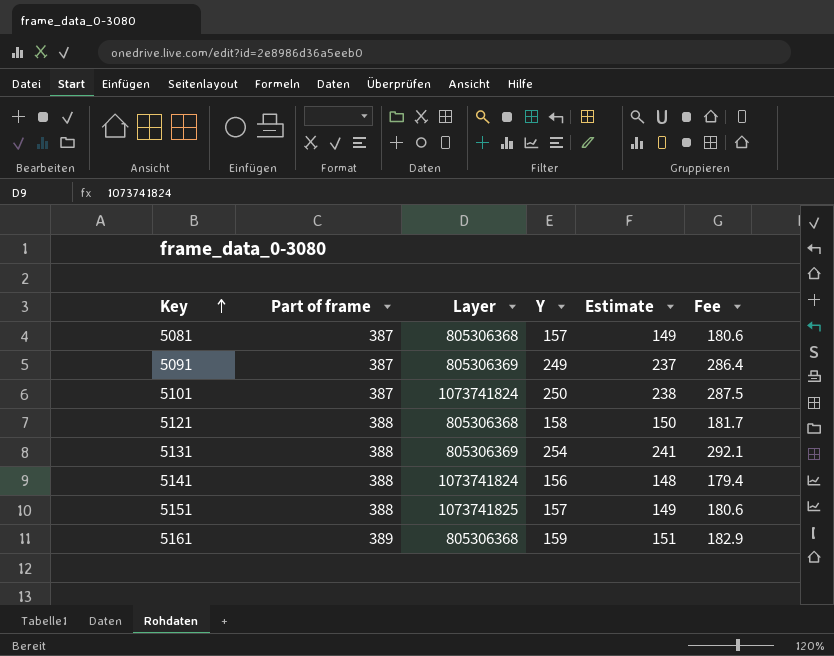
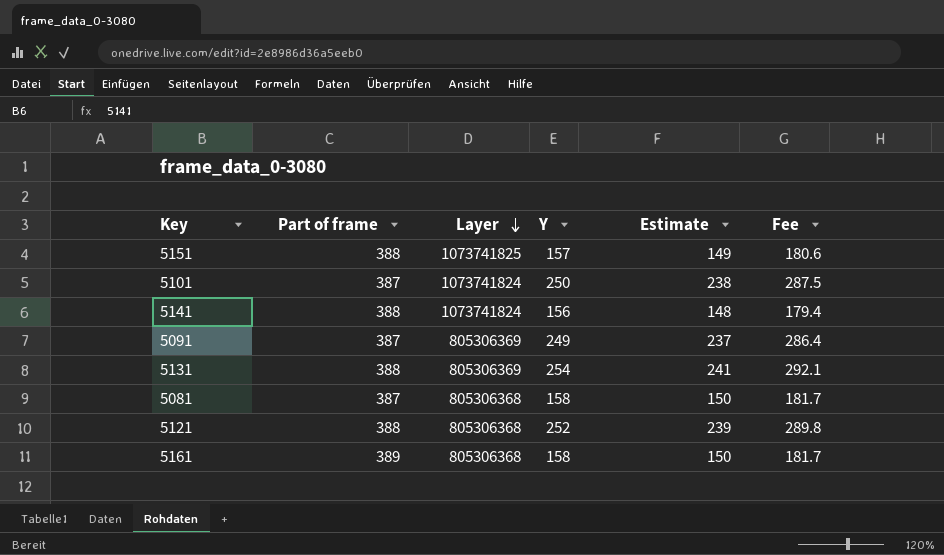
row order: Key ascending -> Layer descending
5081 | Y: 157 -> 158
5081 | Estimate: 149 -> 150
5081 | Fee: 180.6 -> 181.7
5121 | Y: 158 -> 252
5121 | Estimate: 150 -> 239
5121 | Fee: 181.7 -> 289.8
5161 | Y: 159 -> 158
5161 | Estimate: 151 -> 150
5161 | Fee: 182.9 -> 181.7

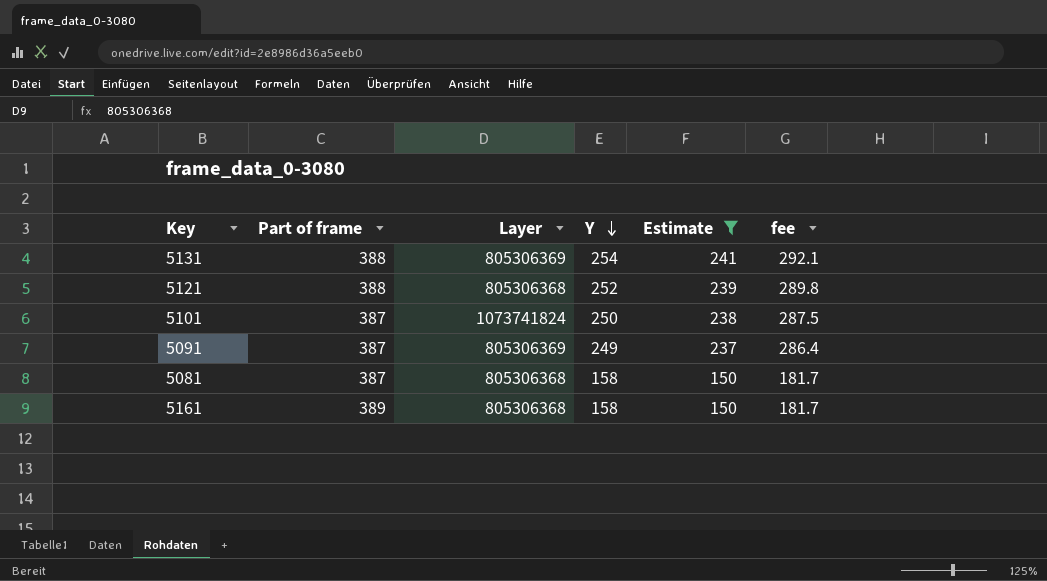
filter: none -> Estimate >= 150
row order: Layer descending -> Y descending
column name: Fee -> fee

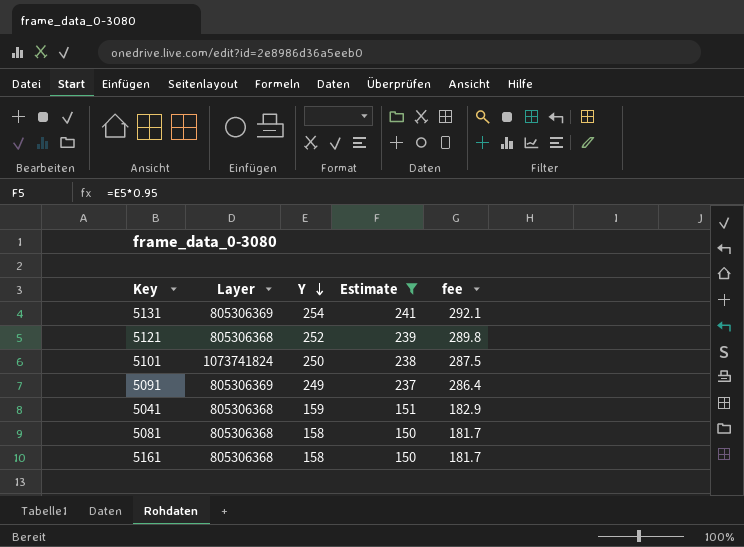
column Part of frame | position: 2 -> none
row 5041: none -> 805306368 | 159 | 151 | 182.9

